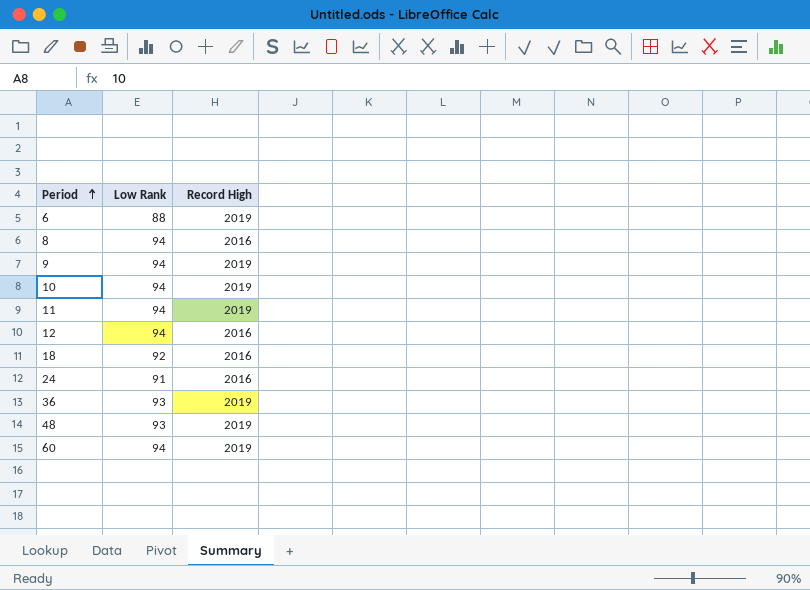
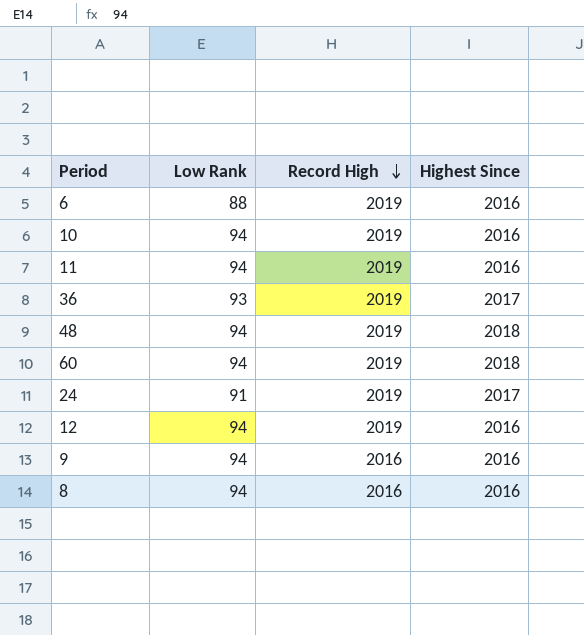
row order: Period ascending -> Record High descending
column Highest Since | position: none -> 4
row 18: 92 | 2016 -> none
48 | Low Rank: 93 -> 94
24 | Record High: 2016 -> 2019
12 | Record High: 2016 -> 2019
9 | Record High: 2019 -> 2016

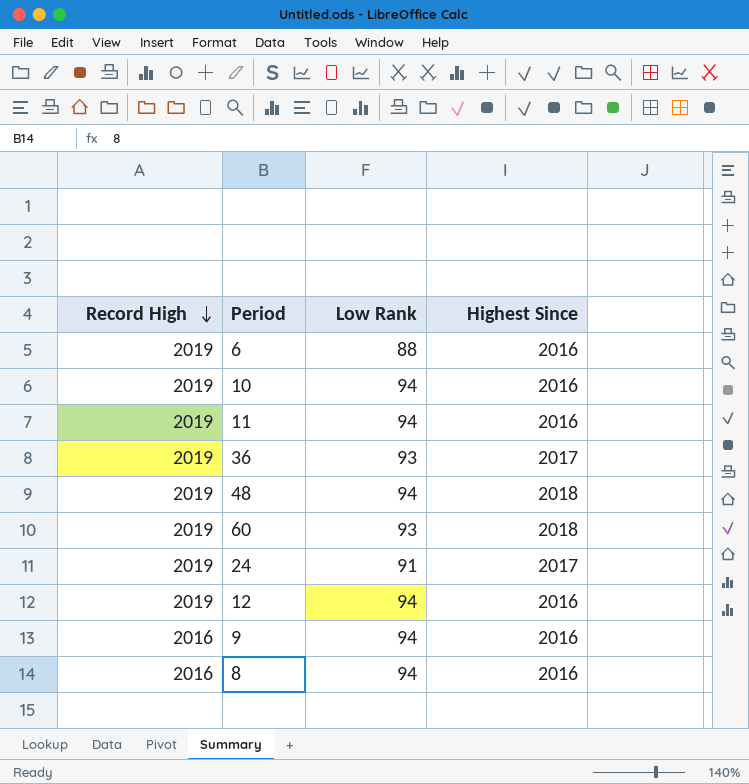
column Record High | position: 3 -> 1
60 | Low Rank: 94 -> 93

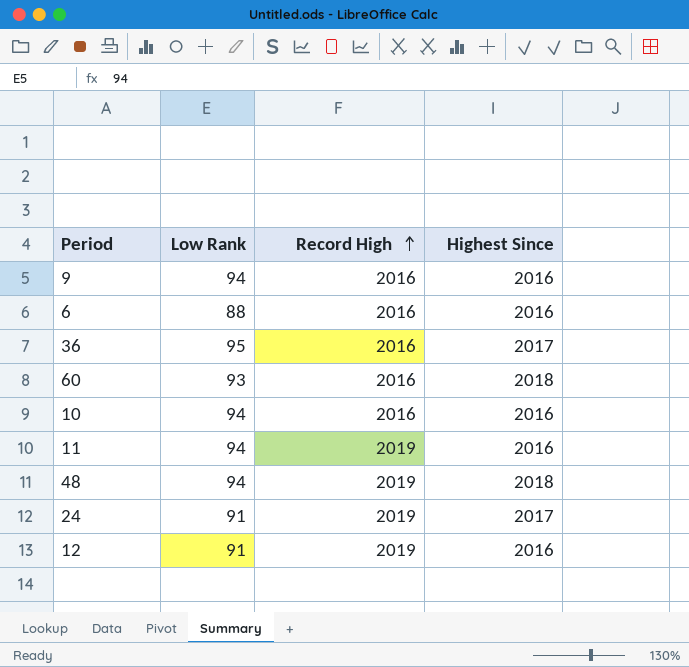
row order: Record High descending -> Record High ascending
column Record High | position: 1 -> 3
row 8: 2016 | 94 | 2016 -> none
6 | Record High: 2019 -> 2016
36 | Low Rank: 93 -> 95
36 | Record High: 2019 -> 2016
60 | Record High: 2019 -> 2016
10 | Record High: 2019 -> 2016
12 | Low Rank: 94 -> 91

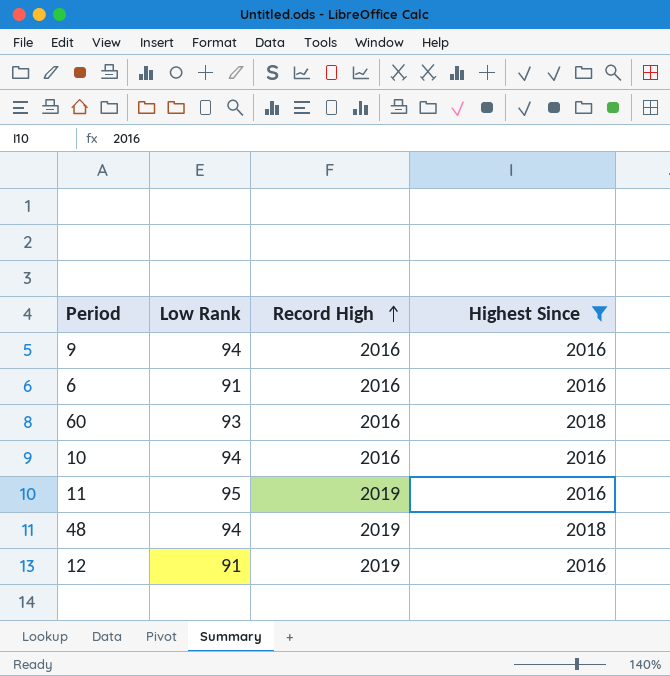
filter: none -> Highest Since != 2017
6 | Low Rank: 88 -> 91
11 | Low Rank: 94 -> 95

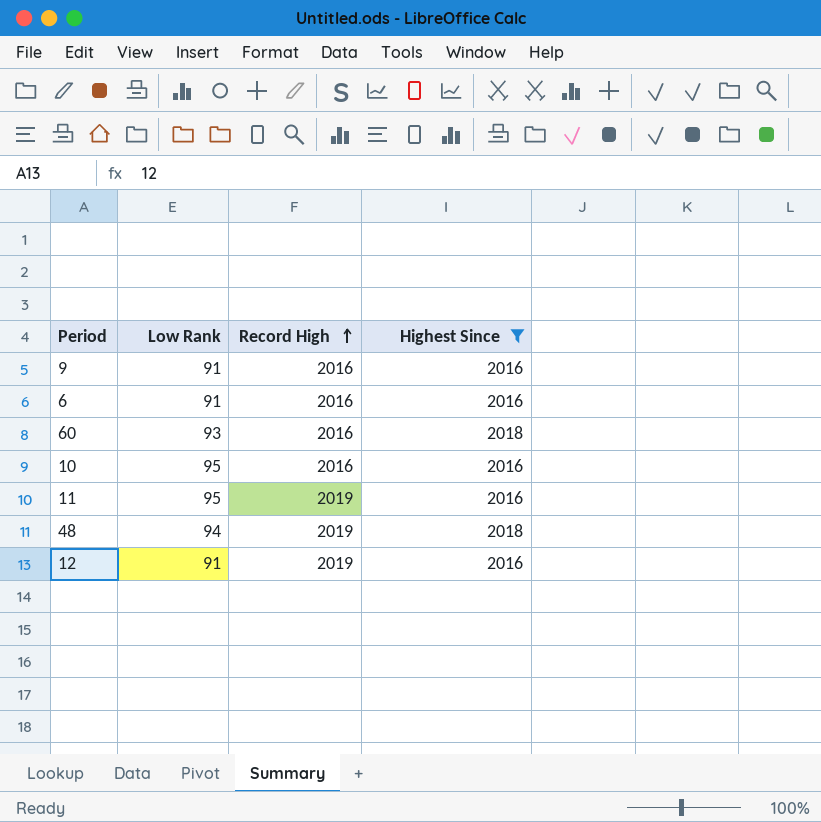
9 | Low Rank: 94 -> 91
10 | Low Rank: 94 -> 95

